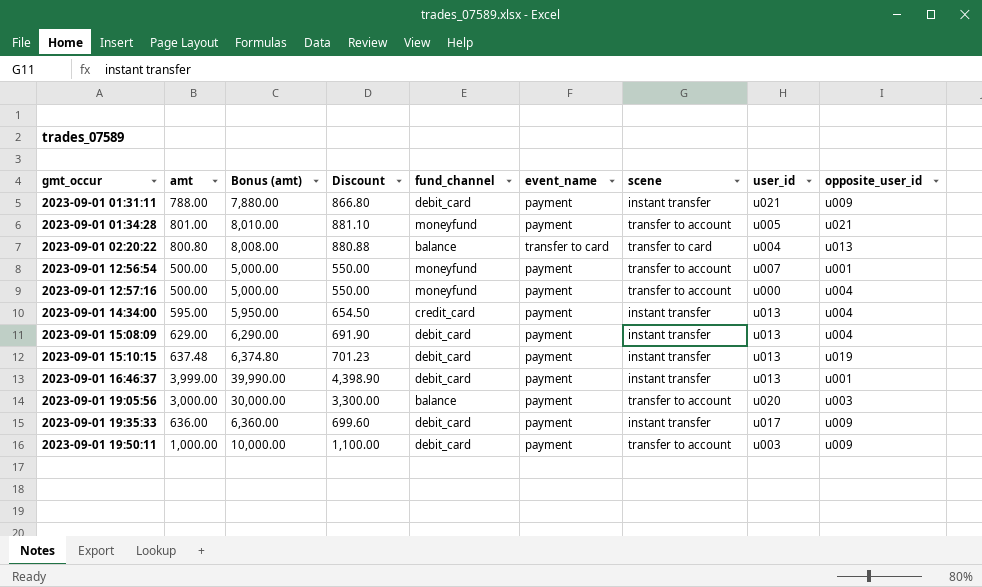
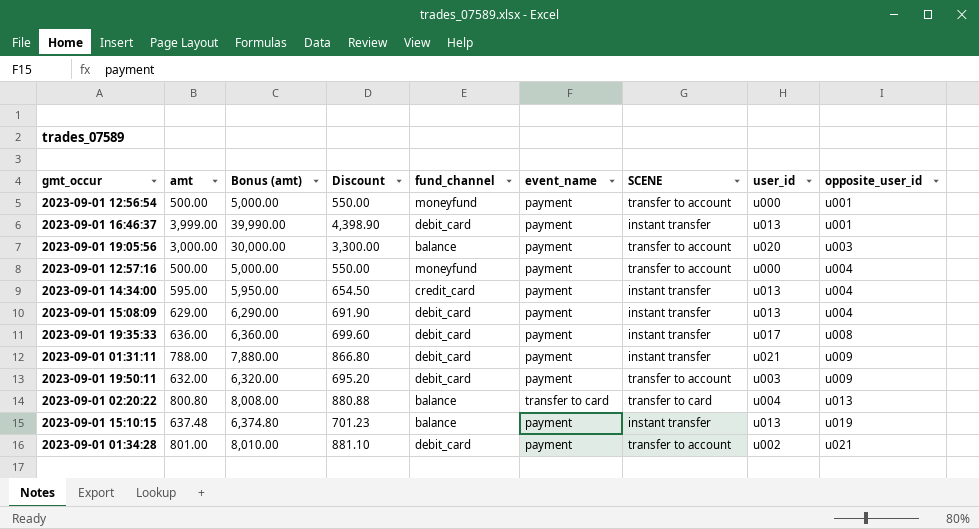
row order: gmt_occur ascending -> opposite_user_id ascending
column name: scene -> SCENE
2023-09-01 12:56:54 | user_id: u007 -> u000
2023-09-01 19:35:33 | opposite_user_id: u009 -> u008
2023-09-01 19:50:11 | amt: 1,000.00 -> 632.00
2023-09-01 19:50:11 | Bonus (amt): 10,000.00 -> 6,320.00
2023-09-01 19:50:11 | Discount: 1,100.00 -> 695.20
2023-09-01 15:10:15 | fund_channel: debit_card -> balance
2023-09-01 01:34:28 | fund_channel: moneyfund -> debit_card
2023-09-01 01:34:28 | user_id: u005 -> u002

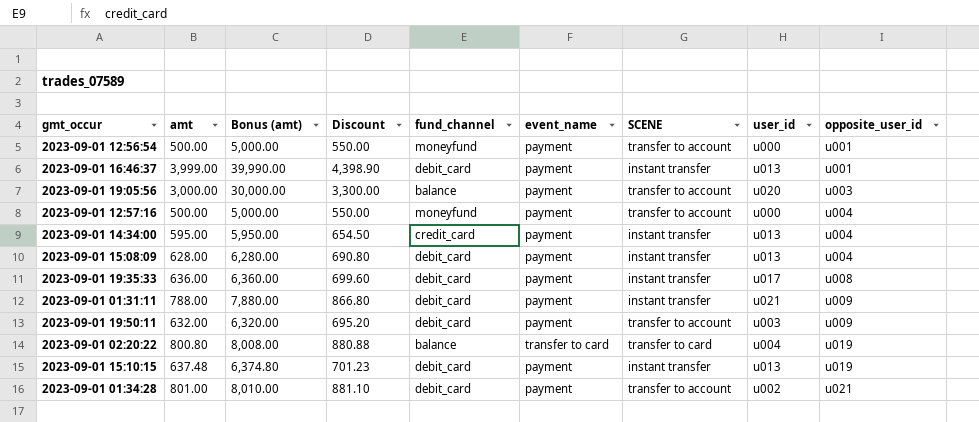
2023-09-01 15:08:09 | amt: 629.00 -> 628.00
2023-09-01 15:08:09 | Bonus (amt): 6,290.00 -> 6,280.00
2023-09-01 15:08:09 | Discount: 691.90 -> 690.80
2023-09-01 02:20:22 | opposite_user_id: u013 -> u019
2023-09-01 15:10:15 | fund_channel: balance -> debit_card

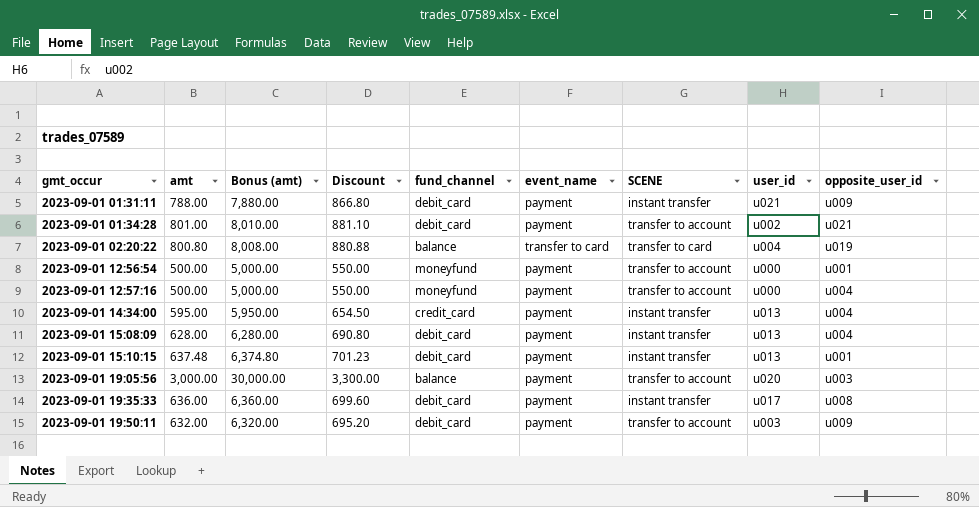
row order: opposite_user_id ascending -> gmt_occur ascending
row 2023-09-01 16:46:37: 3,999.00 | 39,990.00 | 4,398.90 | debit_card | payment | instant transfer | u013 | u001 -> none
2023-09-01 15:10:15 | opposite_user_id: u019 -> u001

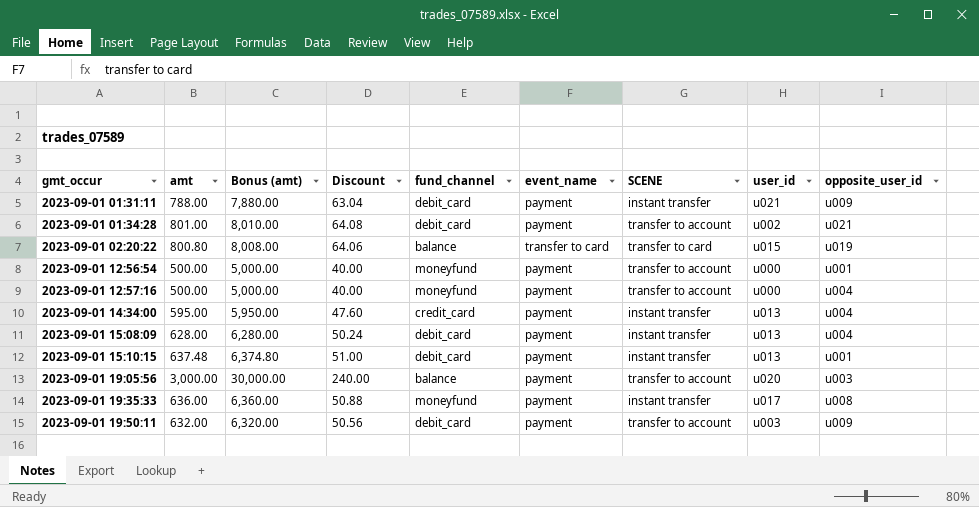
column Discount | formula: [amt] * 1.1 -> [amt] * 0.08
2023-09-01 02:20:22 | user_id: u004 -> u015
2023-09-01 19:35:33 | fund_channel: debit_card -> moneyfund

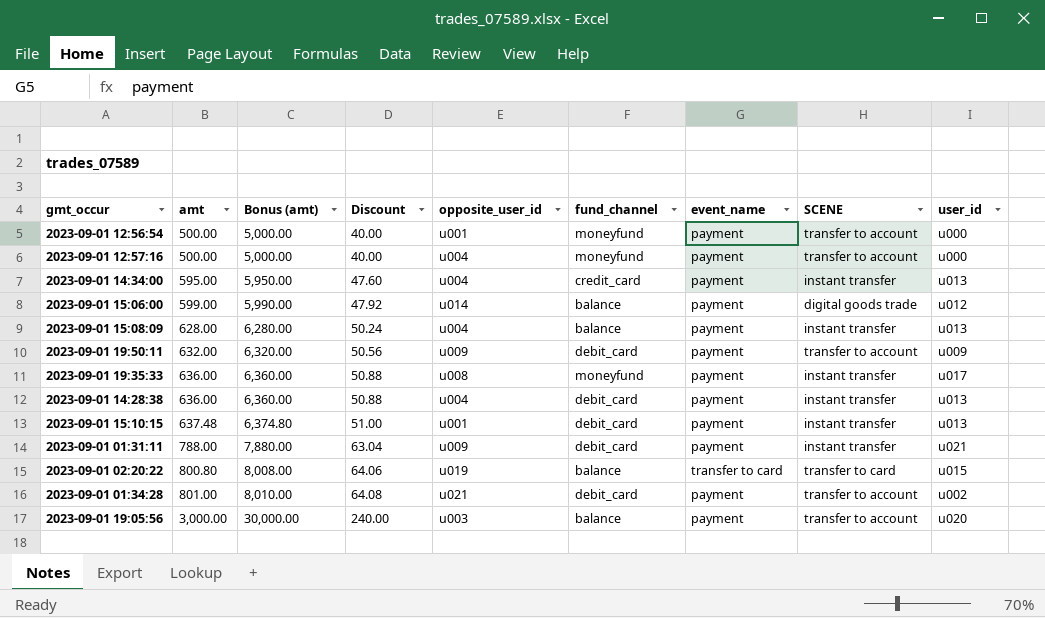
row order: gmt_occur ascending -> amt ascending
column opposite_user_id | position: 9 -> 5
row 2023-09-01 15:06:00: none -> 599.00 | 5,990.00 | 47.92 | u014 | balance | payment | digital goods trade | u012
2023-09-01 15:08:09 | fund_channel: debit_card -> balance
2023-09-01 19:50:11 | user_id: u003 -> u009
row 2023-09-01 14:28:38: none -> 636.00 | 6,360.00 | 50.88 | u004 | debit_card | payment | instant transfer | u013

